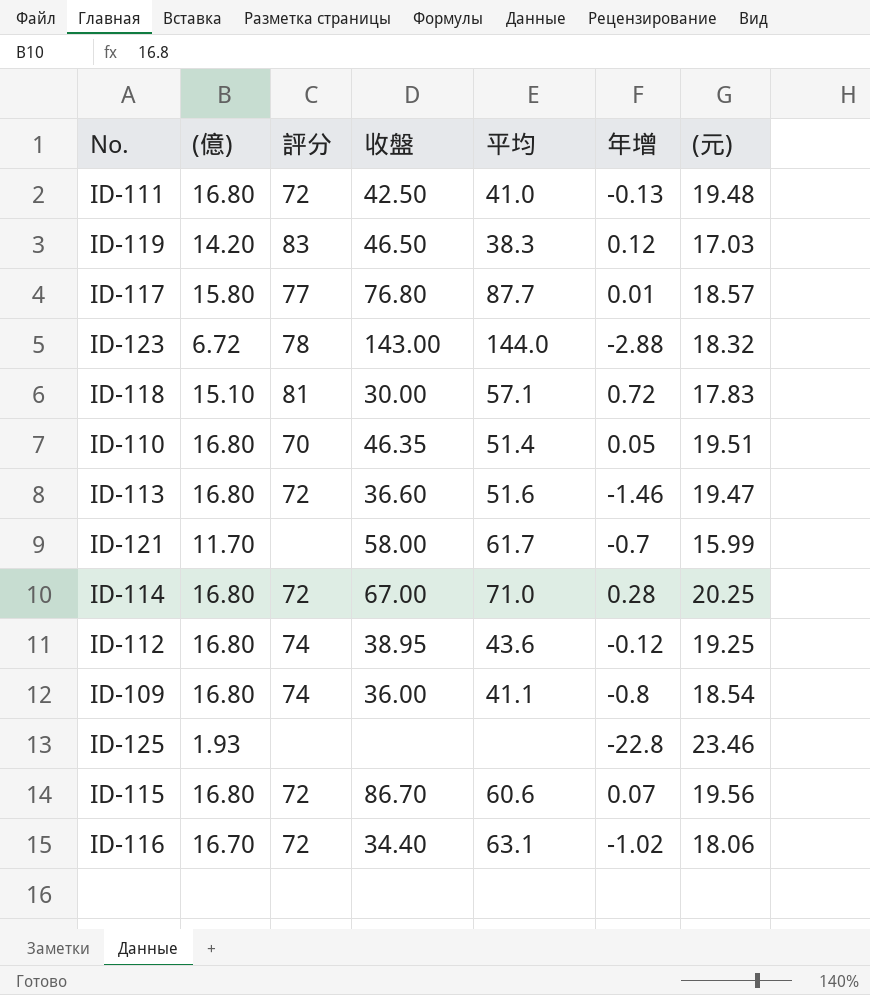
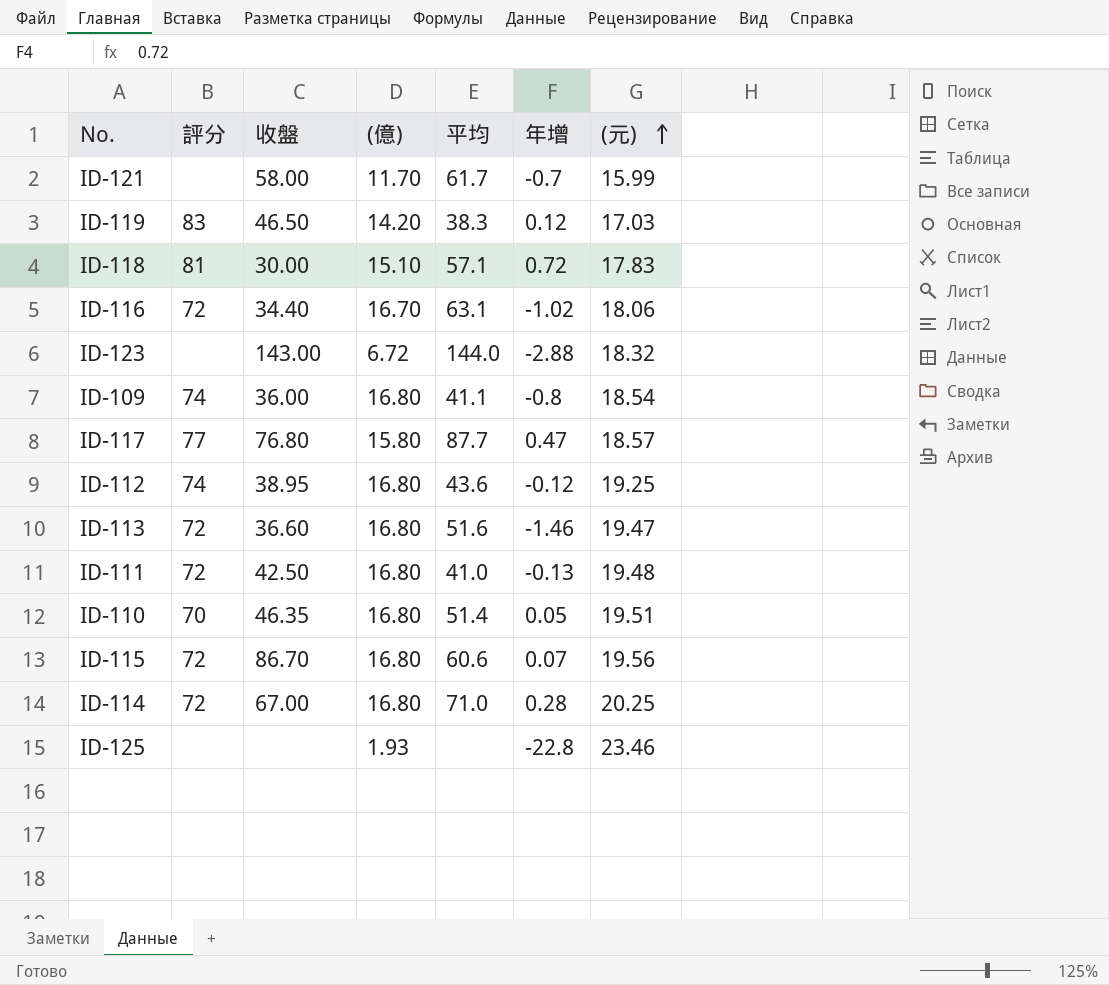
row order: none -> (元) ascending
column (億) | position: 2 -> 4
ID-123 | 評分: 78 -> none
ID-117 | 年增: 0.01 -> 0.47

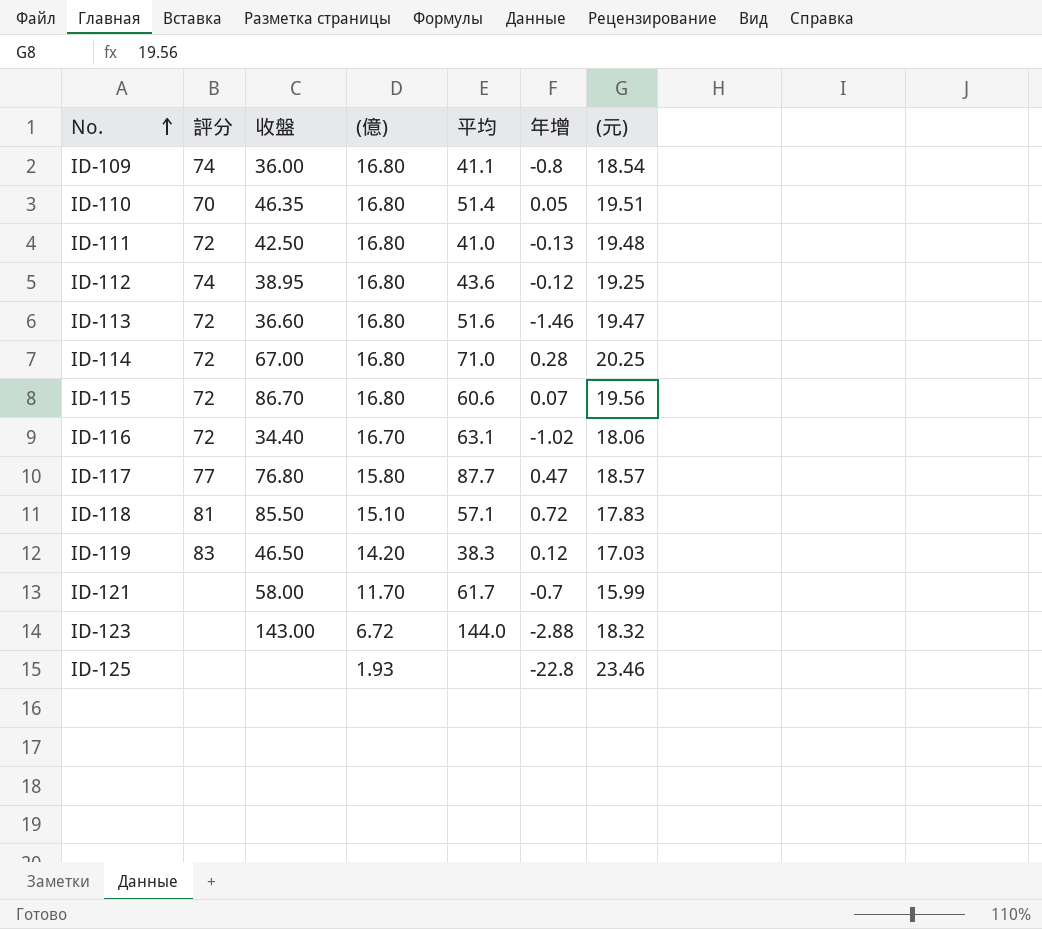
row order: (元) ascending -> No. ascending
ID-118 | 收盤: 30.00 -> 85.50

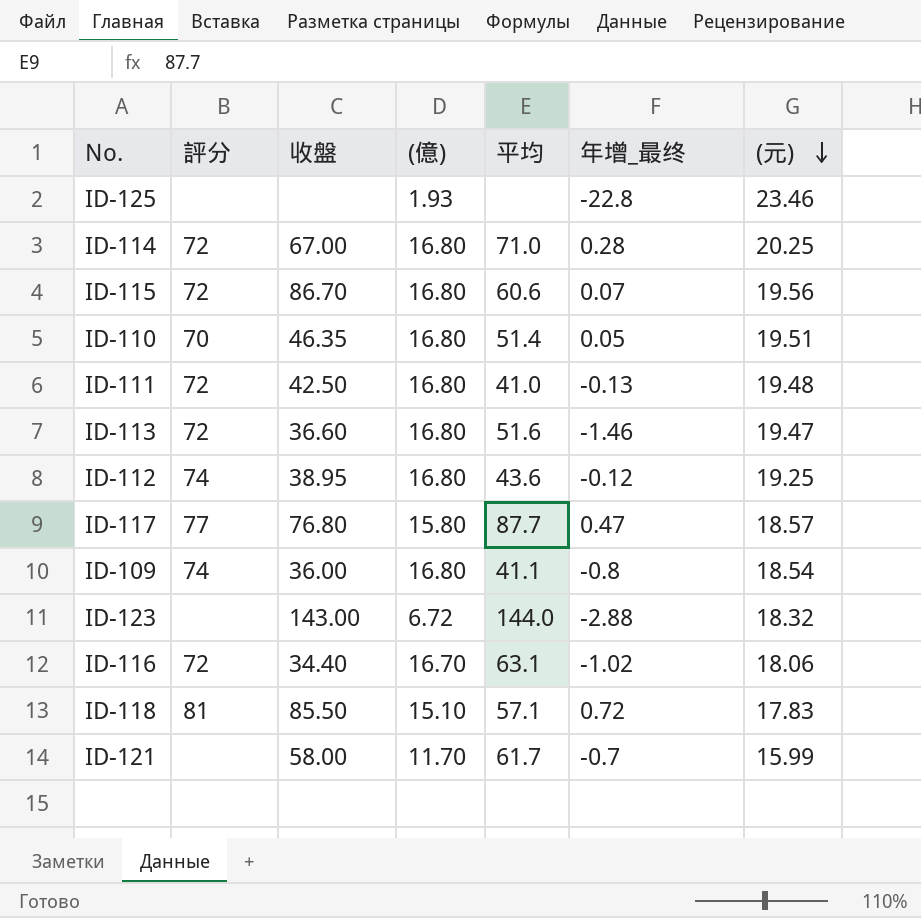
row order: No. ascending -> (元) descending
column name: 年增 -> 年增_最终
row ID-119: 83 | 46.50 | 14.20 | 38.3 | 0.12 | 17.03 -> none

